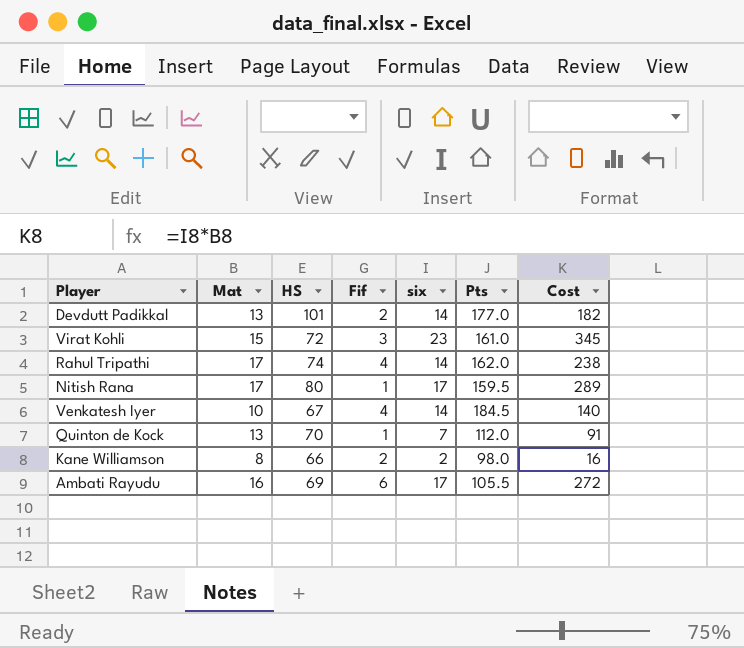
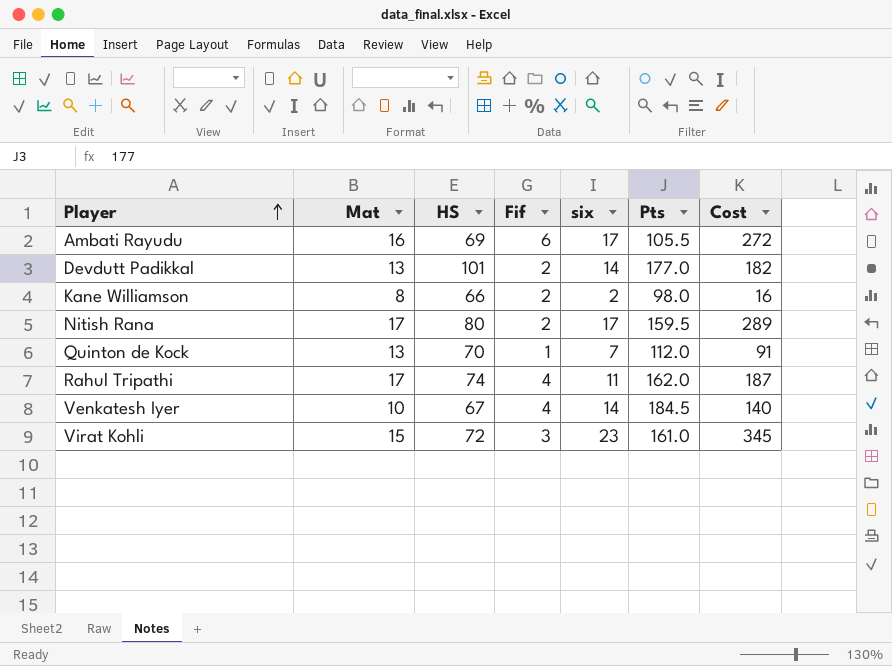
row order: none -> Player ascending
Nitish Rana | Fif: 1 -> 2
Rahul Tripathi | six: 14 -> 11
Rahul Tripathi | Cost: 238 -> 187

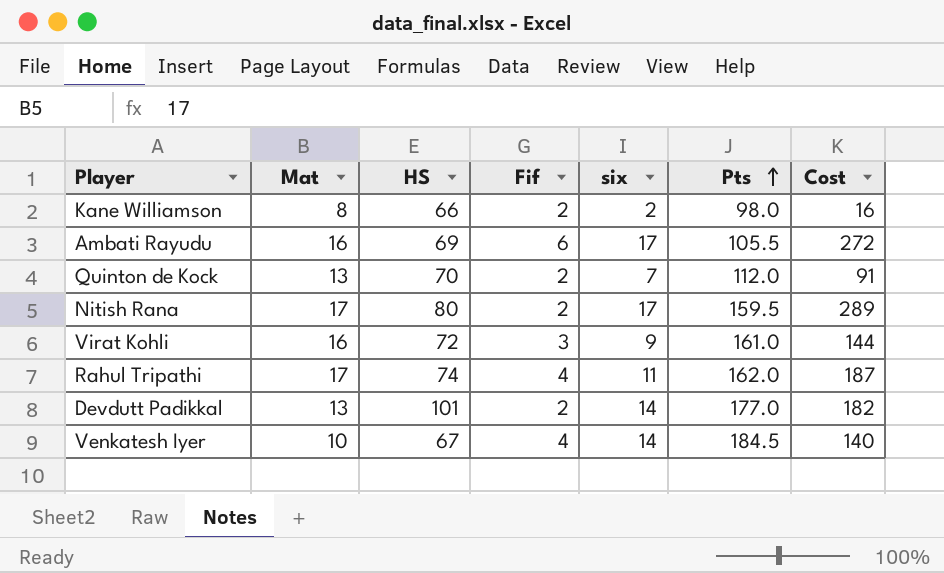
row order: Player ascending -> Pts ascending
Quinton de Kock | Fif: 1 -> 2
Virat Kohli | Mat: 15 -> 16
Virat Kohli | six: 23 -> 9
Virat Kohli | Cost: 345 -> 144

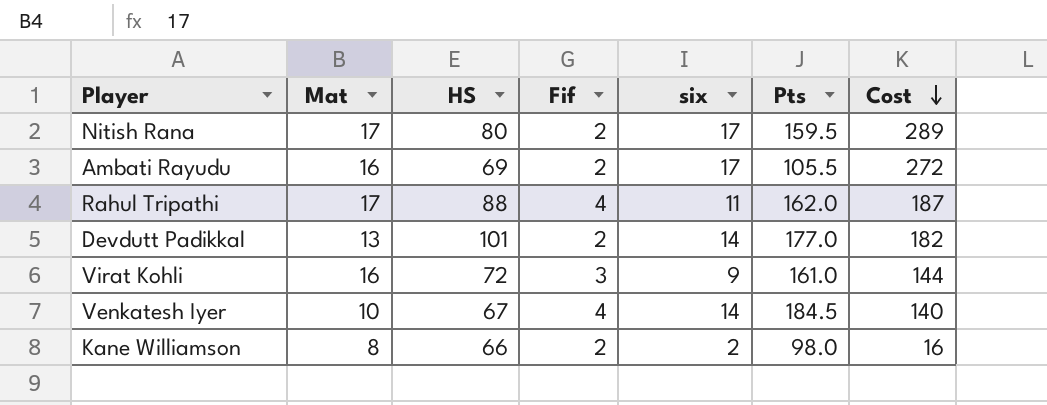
row order: Pts ascending -> Cost descending
row Quinton de Kock: 13 | 70 | 2 | 7 | 112.0 | 91 -> none
Ambati Rayudu | Fif: 6 -> 2
Rahul Tripathi | HS: 74 -> 88

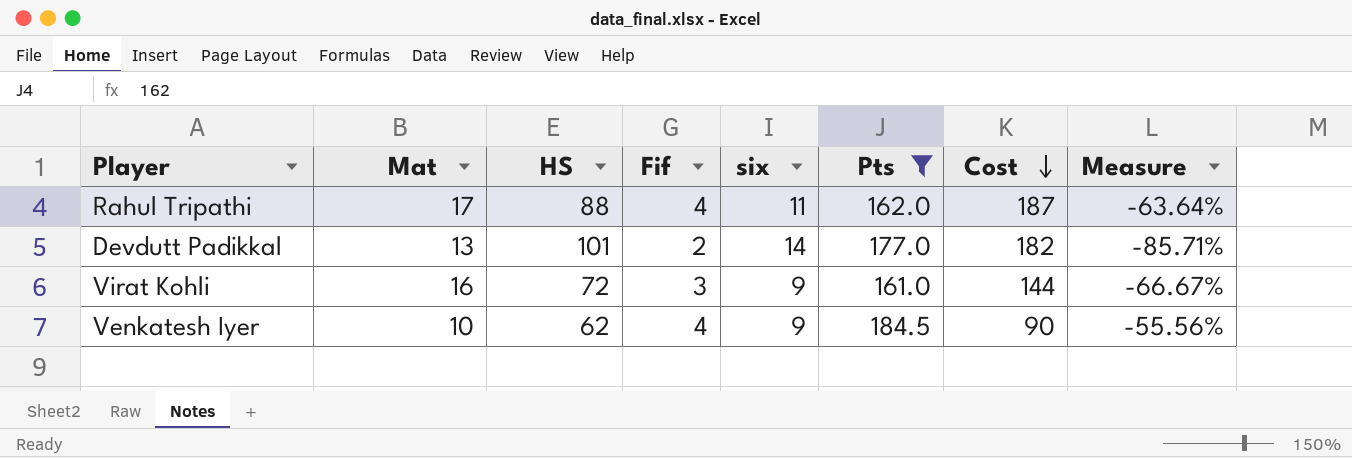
filter: none -> Pts >= 161.0
column Measure | formula: none -> ([Fif] - [six]) / [six]
Venkatesh Iyer | HS: 67 -> 62
Venkatesh Iyer | six: 14 -> 9
Venkatesh Iyer | Cost: 140 -> 90

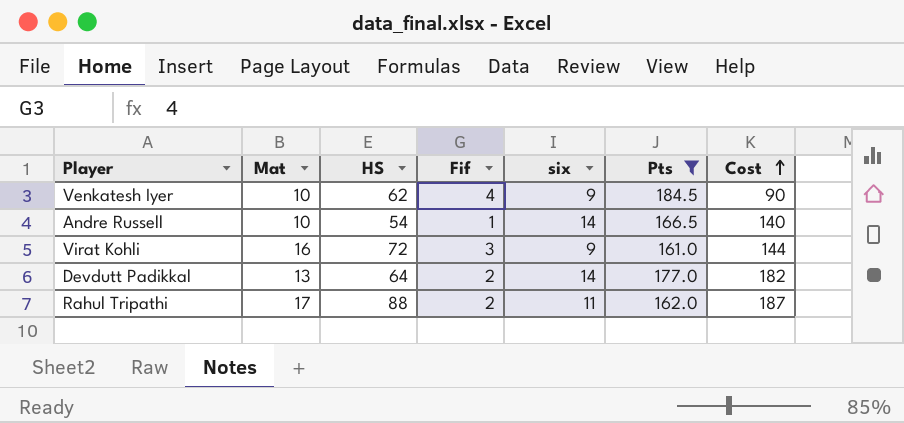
row order: Cost descending -> Cost ascending
column Measure | formula: ([Fif] - [six]) / [six] -> none
row Andre Russell: none -> 10 | 54 | 1 | 14 | 166.5 | 140
Devdutt Padikkal | HS: 101 -> 64
Rahul Tripathi | Fif: 4 -> 2

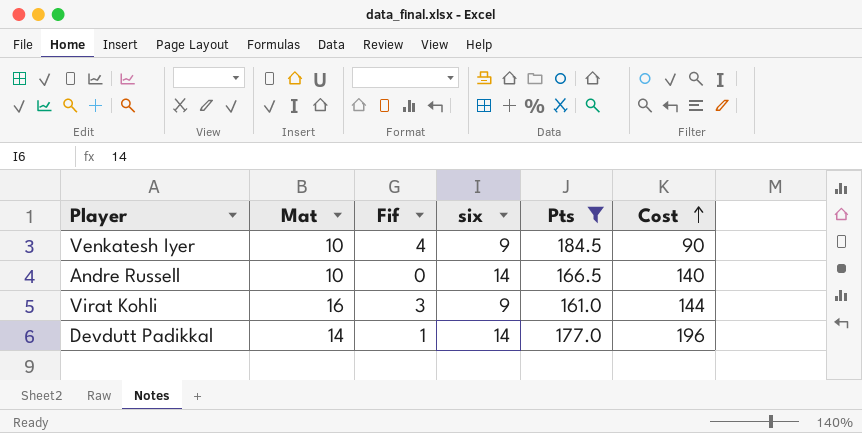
column HS | position: 3 -> none
row Rahul Tripathi: 17 | 88 | 2 | 11 | 162.0 | 187 -> none
Andre Russell | Fif: 1 -> 0
Devdutt Padikkal | Mat: 13 -> 14
Devdutt Padikkal | Fif: 2 -> 1
Devdutt Padikkal | Cost: 182 -> 196

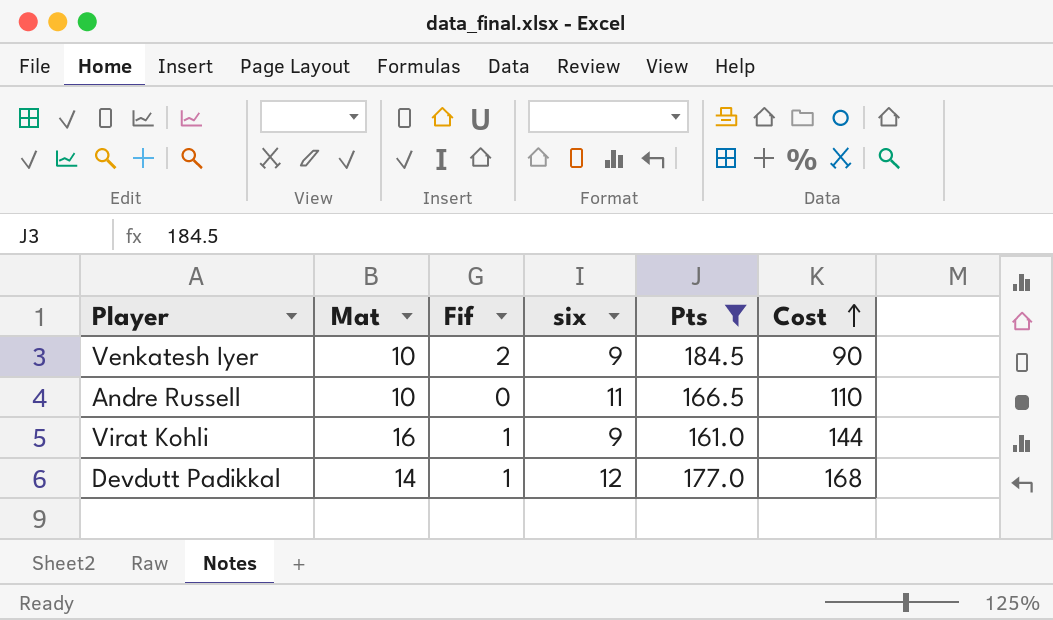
Venkatesh Iyer | Fif: 4 -> 2
Andre Russell | six: 14 -> 11
Andre Russell | Cost: 140 -> 110
Virat Kohli | Fif: 3 -> 1
Devdutt Padikkal | six: 14 -> 12
Devdutt Padikkal | Cost: 196 -> 168

